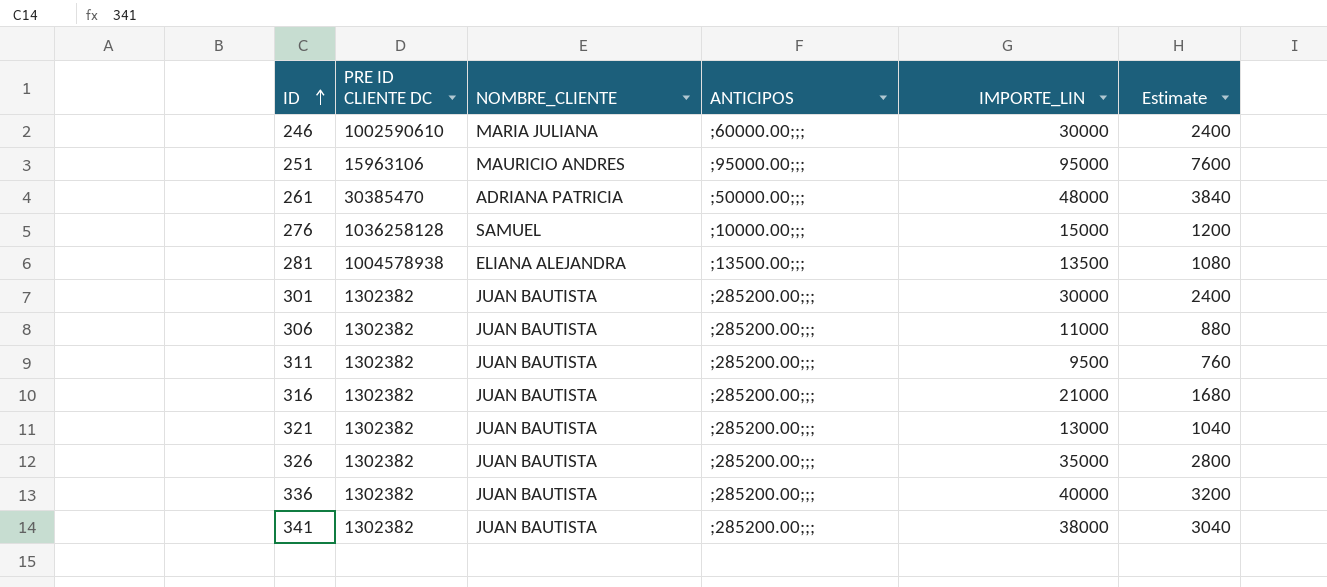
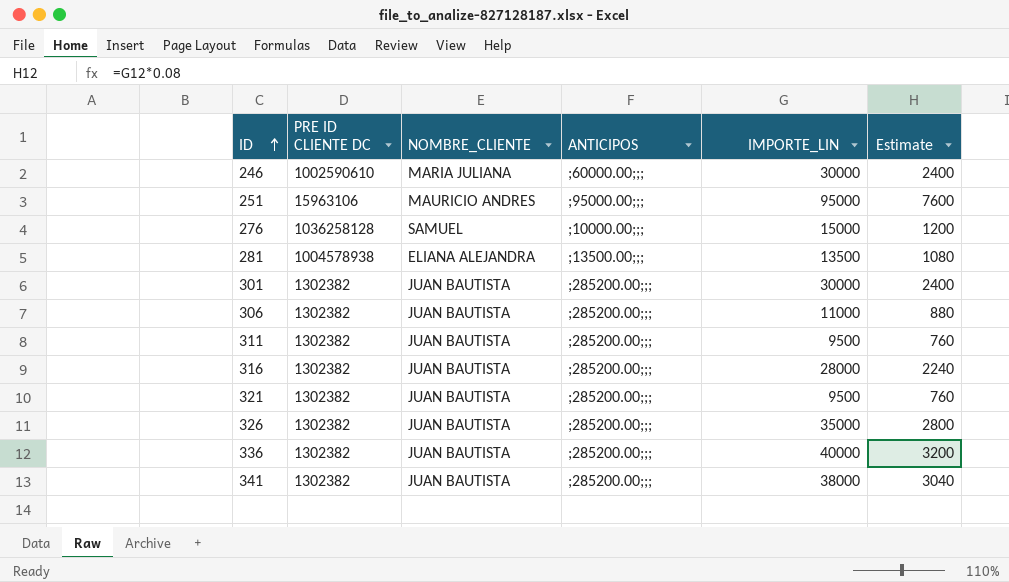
row 261: 30385470 | ADRIANA PATRICIA | ;50000.00;;; | 48000 | 3840 -> none
316 | IMPORTE_LIN: 21000 -> 28000
316 | Estimate: 1680 -> 2240
321 | IMPORTE_LIN: 13000 -> 9500
321 | Estimate: 1040 -> 760

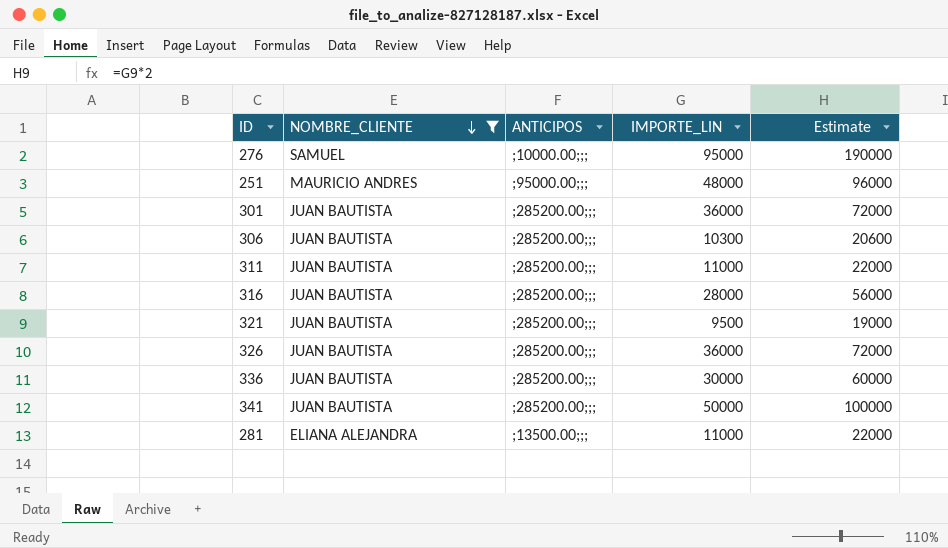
filter: none -> NOMBRE_CLIENTE != MARIA JULIANA
row order: ID ascending -> NOMBRE_CLIENTE descending
column PRE ID CLIENTE DC | position: 2 -> none
column Estimate | formula: [IMPORTE_LIN] * 0.08 -> [IMPORTE_LIN] * 2
276 | IMPORTE_LIN: 15000 -> 95000
251 | IMPORTE_LIN: 95000 -> 48000
301 | IMPORTE_LIN: 30000 -> 36000
306 | IMPORTE_LIN: 11000 -> 10300
311 | IMPORTE_LIN: 9500 -> 11000
326 | IMPORTE_LIN: 35000 -> 36000
336 | IMPORTE_LIN: 40000 -> 30000
341 | IMPORTE_LIN: 38000 -> 50000
281 | IMPORTE_LIN: 13500 -> 11000

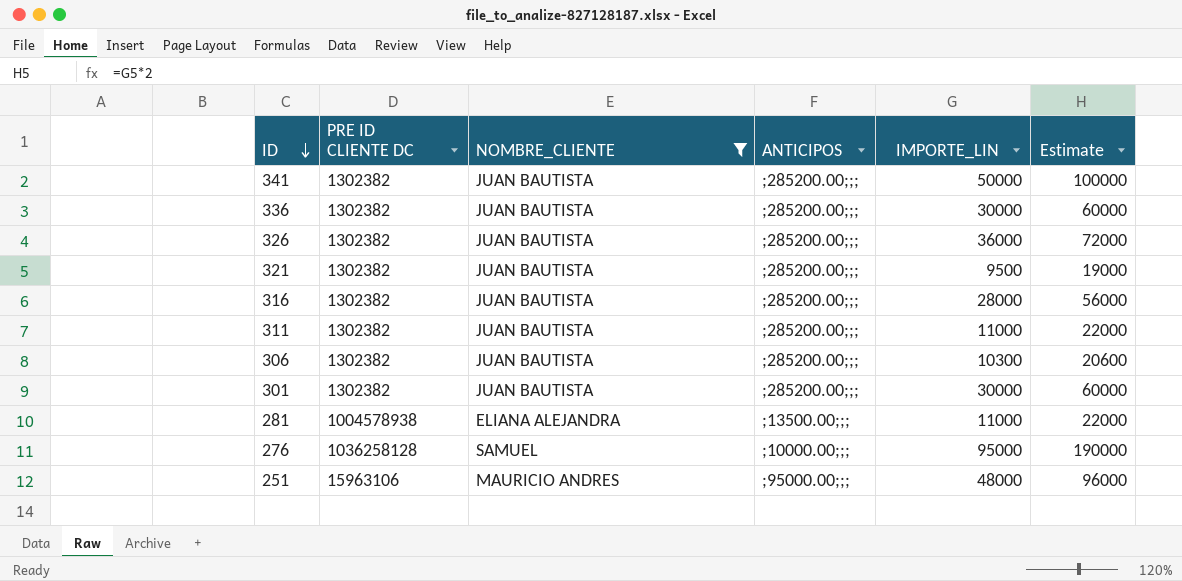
row order: NOMBRE_CLIENTE descending -> ID descending
column PRE ID CLIENTE DC | position: none -> 2
301 | IMPORTE_LIN: 36000 -> 30000
301 | Estimate: 72000 -> 60000

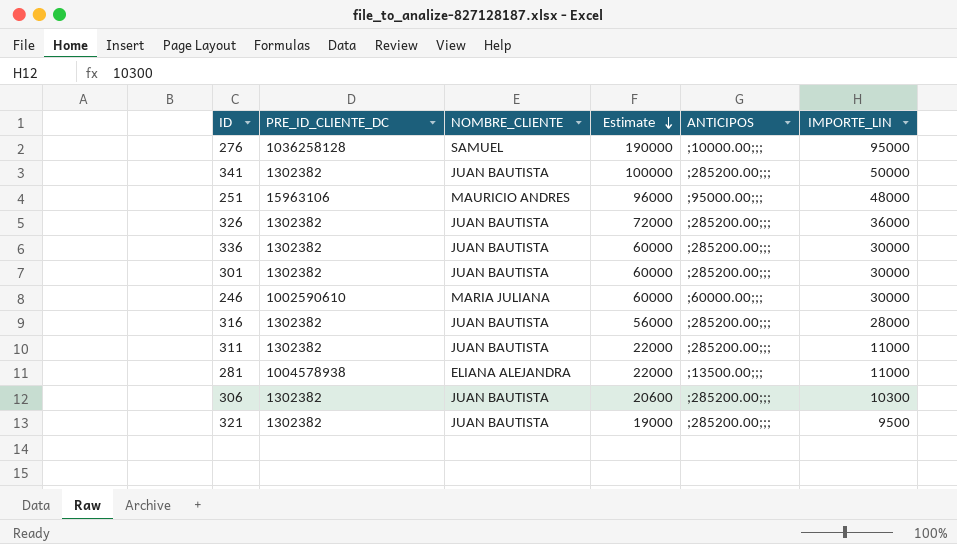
filter: NOMBRE_CLIENTE != MARIA JULIANA -> none
row order: ID descending -> Estimate descending
column name: PRE ID CLIENTE DC -> PRE_ID_CLIENTE_DC
column Estimate | position: 6 -> 4

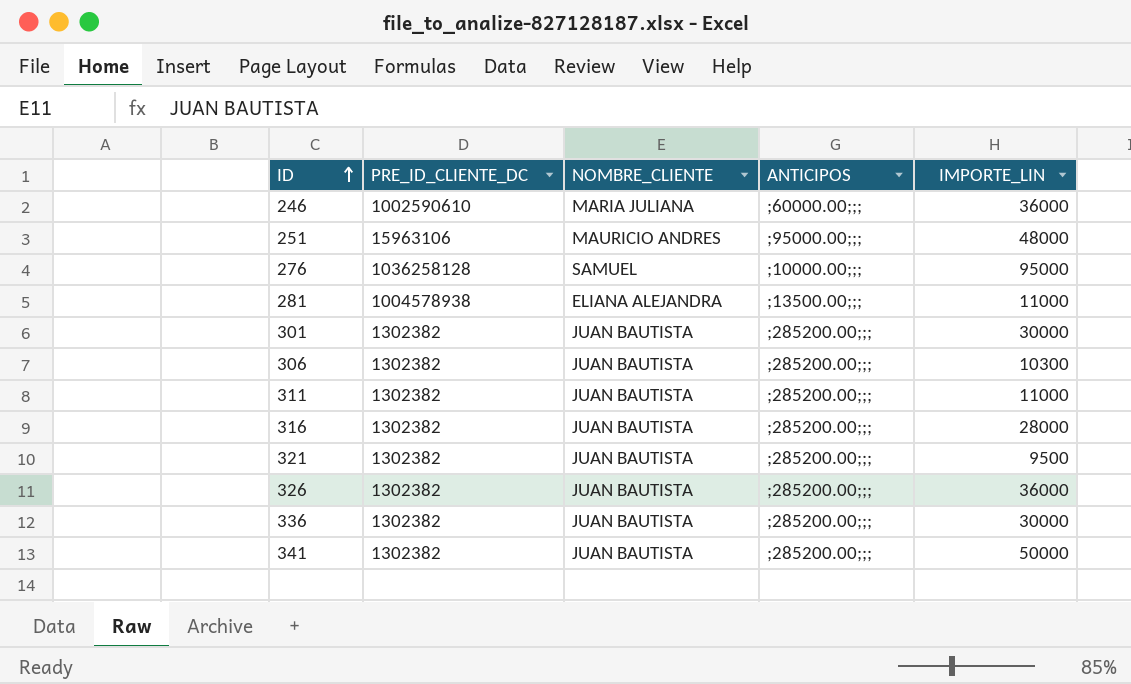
row order: Estimate descending -> ID ascending
column Estimate | formula: [IMPORTE_LIN] * 2 -> none
246 | IMPORTE_LIN: 30000 -> 36000

